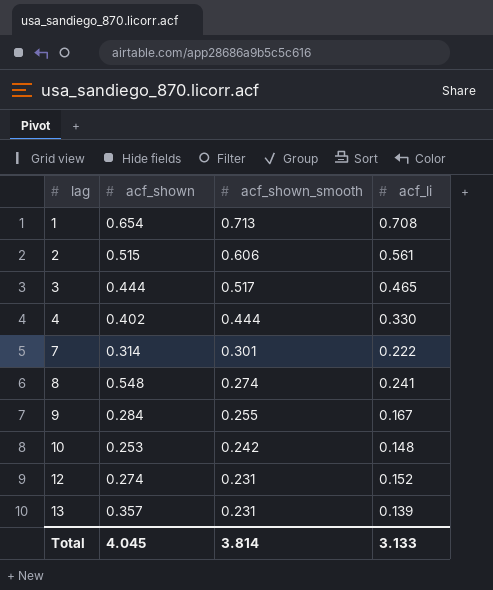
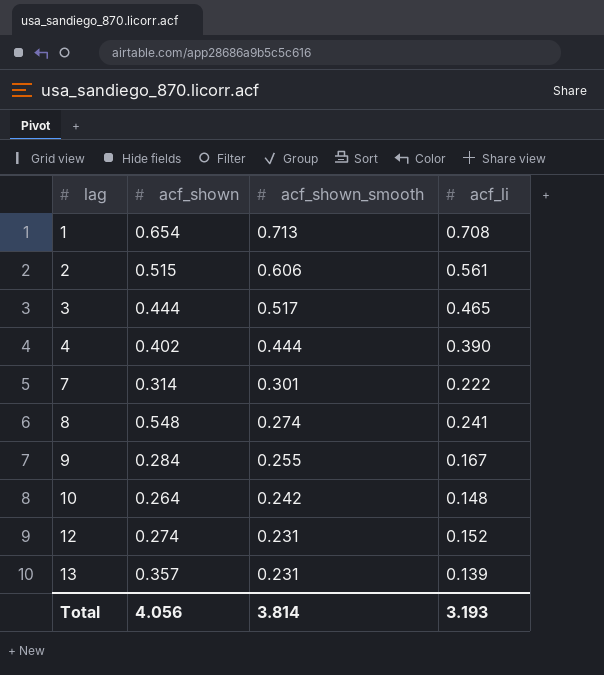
4 | acf_li: 0.330 -> 0.390
10 | acf_shown: 0.253 -> 0.264
Total | acf_shown: 4.045 -> 4.056
Total | acf_li: 3.133 -> 3.193

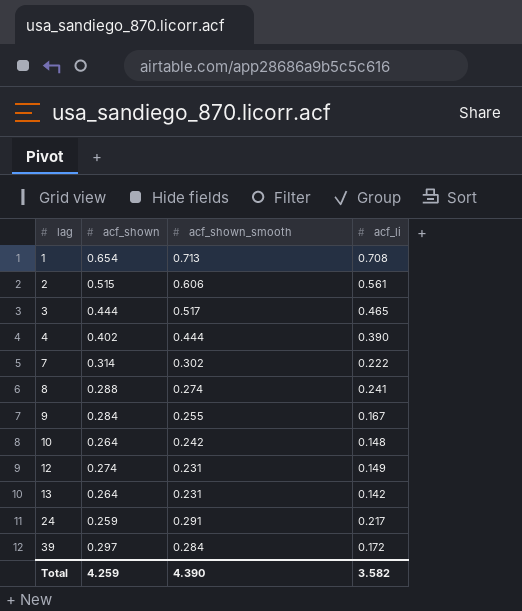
7 | acf_shown_smooth: 0.301 -> 0.302
8 | acf_shown: 0.548 -> 0.288
12 | acf_li: 0.152 -> 0.149
13 | acf_shown: 0.357 -> 0.264
13 | acf_li: 0.139 -> 0.142
row 24: none -> 0.259 | 0.291 | 0.217
row 39: none -> 0.297 | 0.284 | 0.172
Total | acf_shown: 4.056 -> 4.259
Total | acf_shown_smooth: 3.814 -> 4.390
Total | acf_li: 3.193 -> 3.582

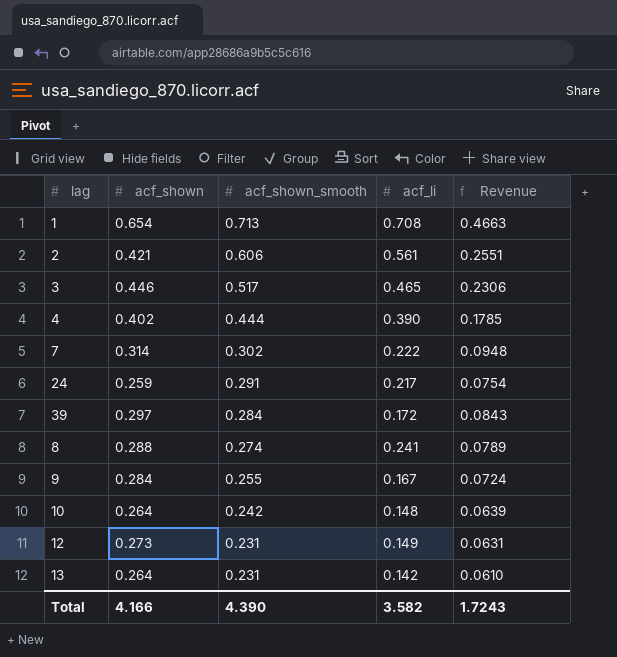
row order: lag ascending -> acf_shown_smooth descending
column Revenue | formula: none -> [acf_shown] * [acf_shown_smooth]
2 | acf_shown: 0.515 -> 0.421
3 | acf_shown: 0.444 -> 0.446
12 | acf_shown: 0.274 -> 0.273
Total | acf_shown: 4.259 -> 4.166

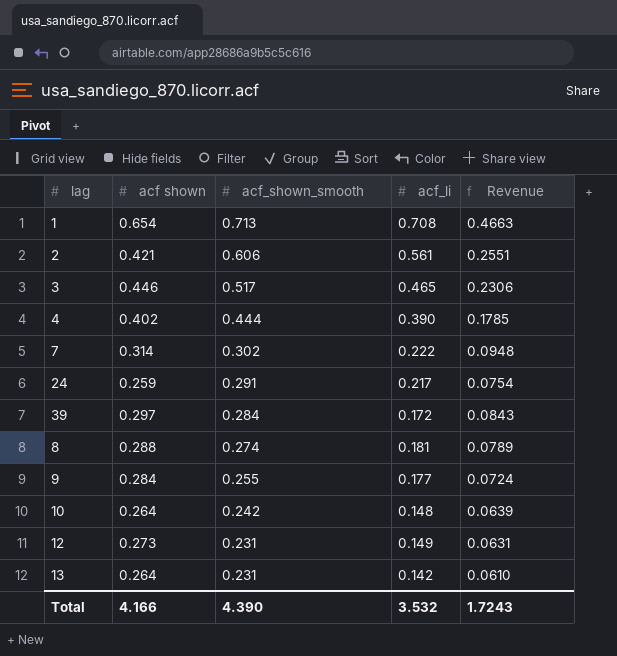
column name: acf_shown -> acf shown
8 | acf_li: 0.241 -> 0.181
9 | acf_li: 0.167 -> 0.177
Total | acf_li: 3.582 -> 3.532

